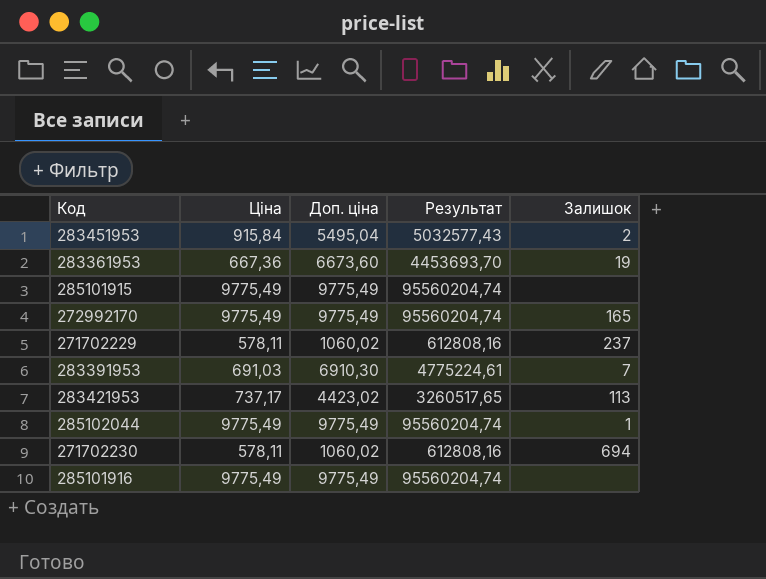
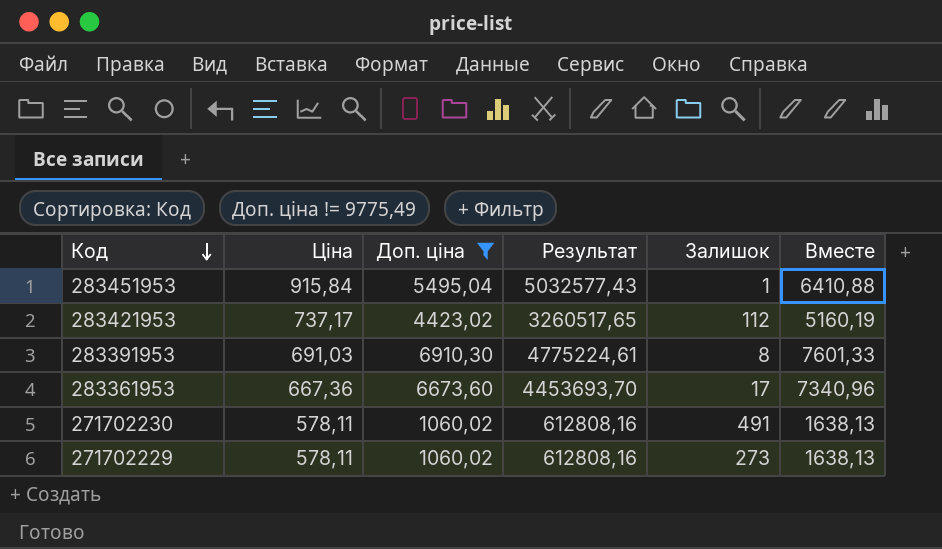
filter: none -> Доп. ціна != 9775,49
row order: none -> Код descending
column Вместе | formula: none -> [Ціна] + [Доп. ціна]
283451953 | Залишок: 2 -> 1
283421953 | Залишок: 113 -> 112
283391953 | Залишок: 7 -> 8
283361953 | Залишок: 19 -> 17
271702230 | Залишок: 694 -> 491
271702229 | Залишок: 237 -> 273

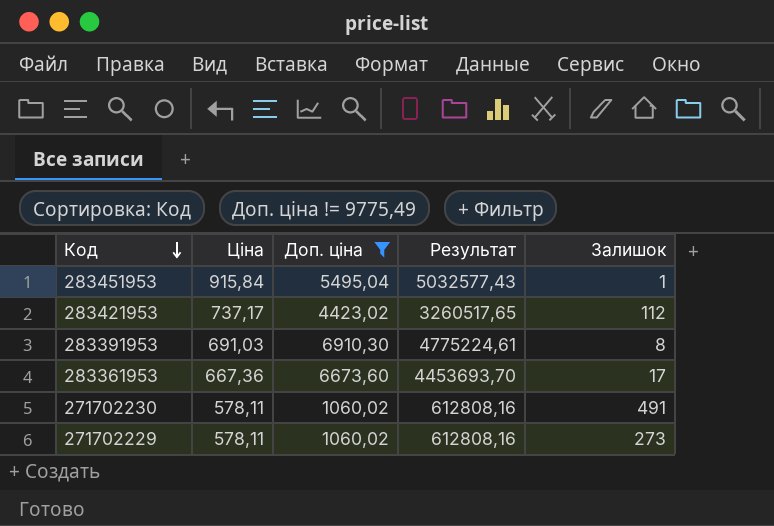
column Вместе | formula: [Ціна] + [Доп. ціна] -> none

